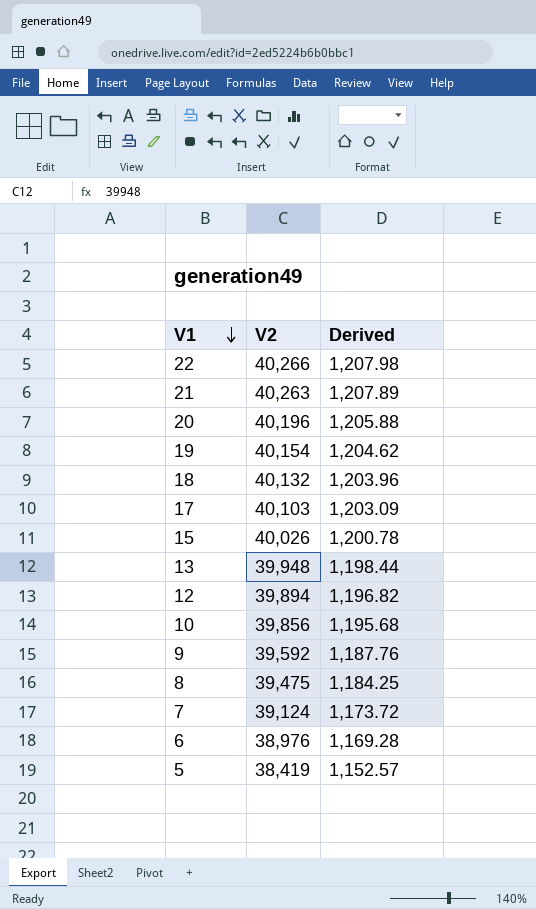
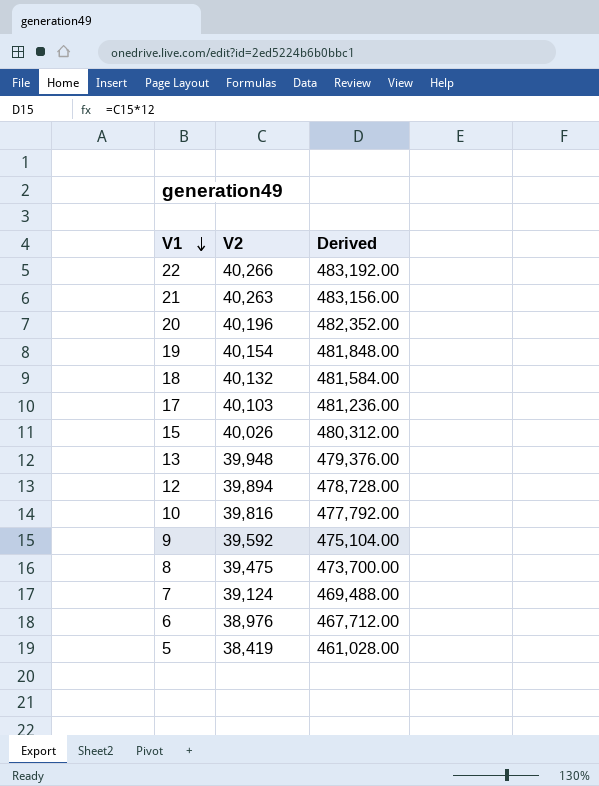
column Derived | formula: [V2] * 0.03 -> [V2] * 12
10 | V2: 39,856 -> 39,816

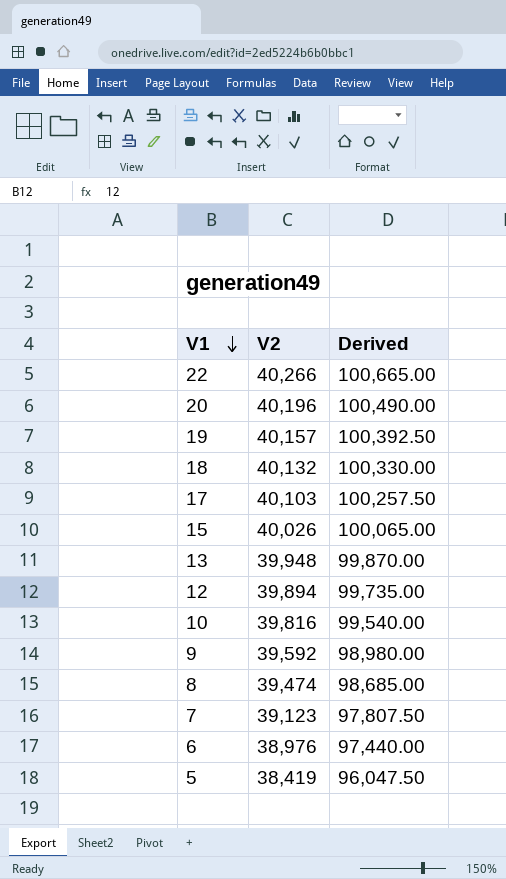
column Derived | formula: [V2] * 12 -> [V2] * 2.5
row 21: 40,263 | 483,156.00 -> none
19 | V2: 40,154 -> 40,157
8 | V2: 39,475 -> 39,474
7 | V2: 39,124 -> 39,123

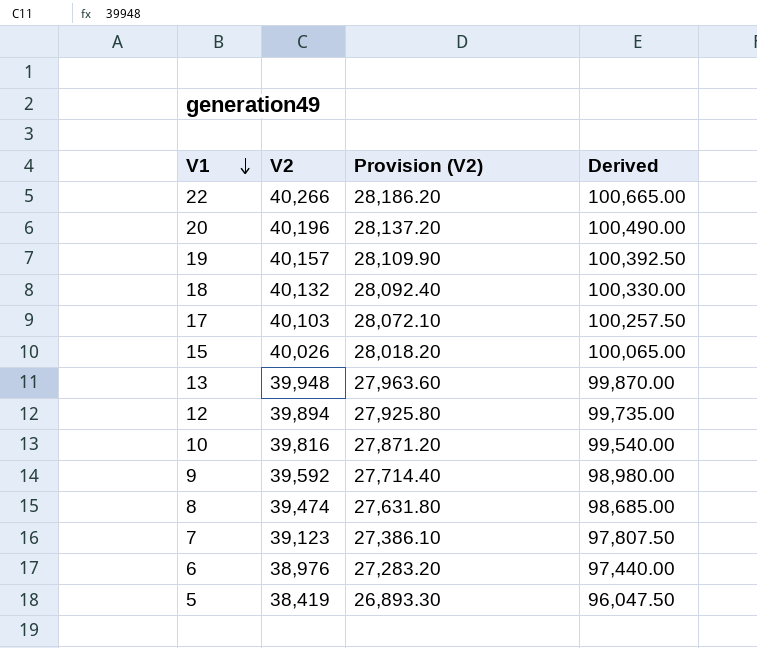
column Provision (V2) | formula: none -> [V2] * 0.7

